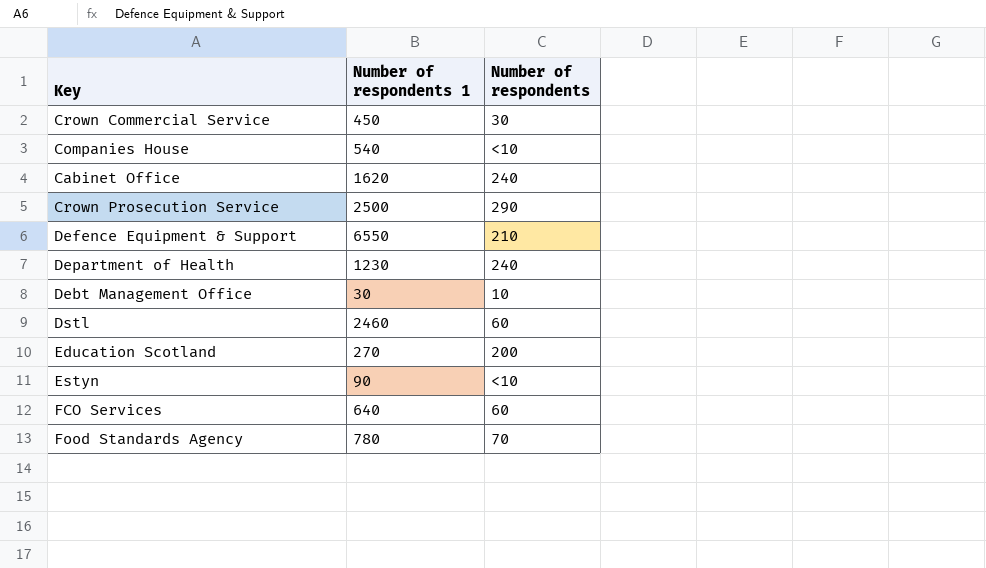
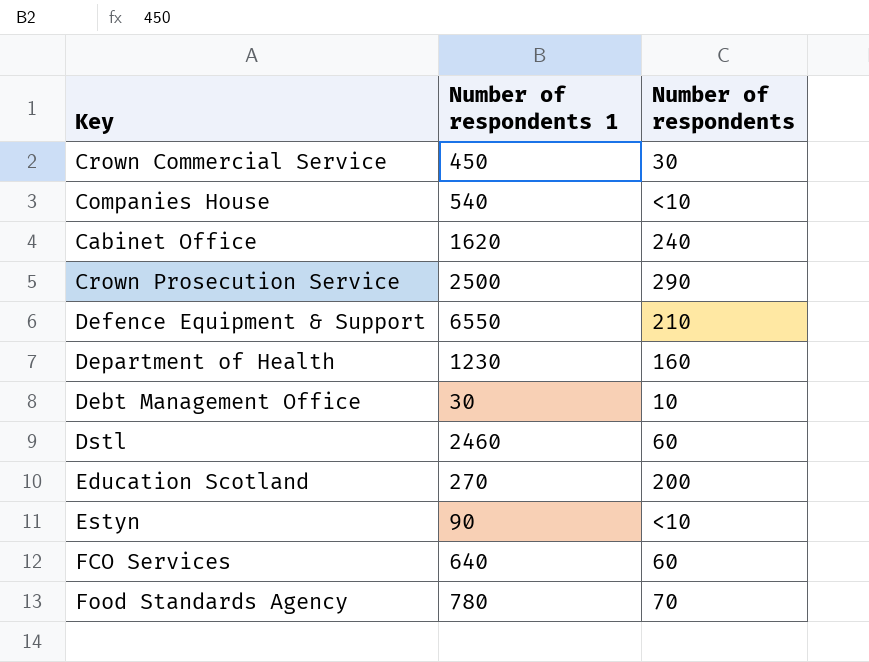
Department of Health | Number of respondents: 240 -> 160

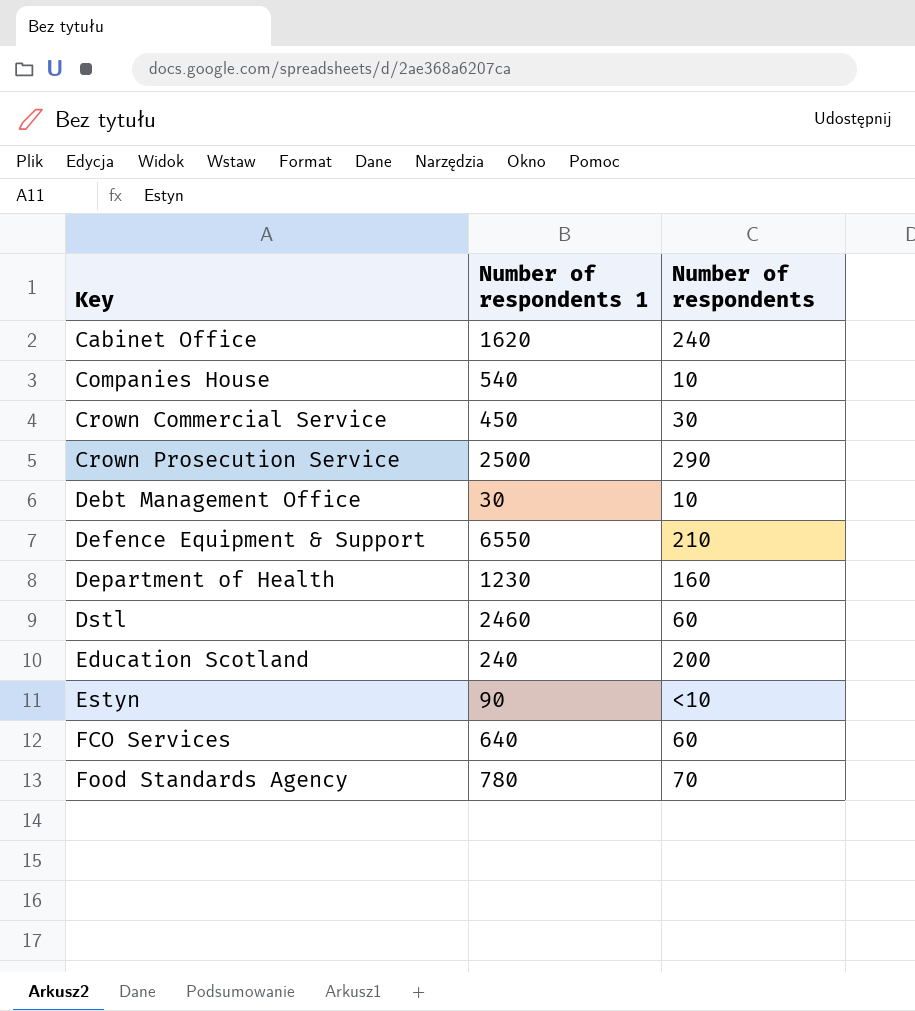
row order: none -> Key ascending
Companies House | Number of respondents: <10 -> 10
Education Scotland | Number of respondents 1: 270 -> 240

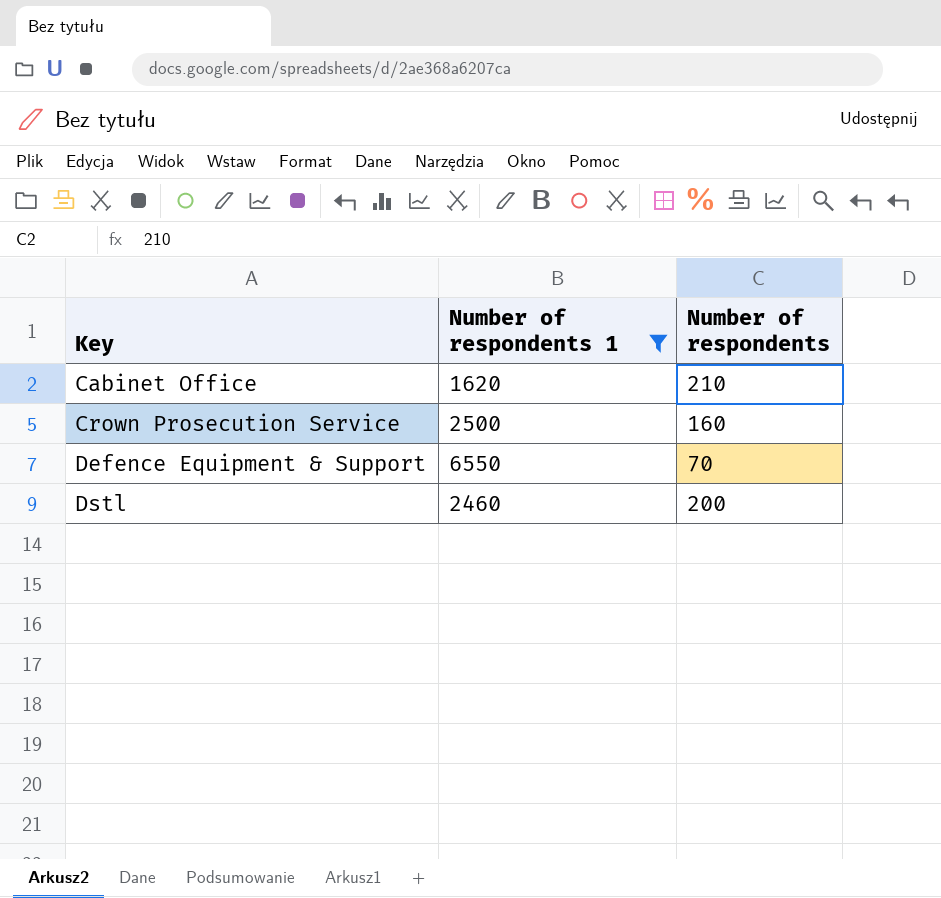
filter: none -> Number of respondents 1 >= 1620
Cabinet Office | Number of respondents: 240 -> 210
Crown Prosecution Service | Number of respondents: 290 -> 160
Defence Equipment & Support | Number of respondents: 210 -> 70
Dstl | Number of respondents: 60 -> 200

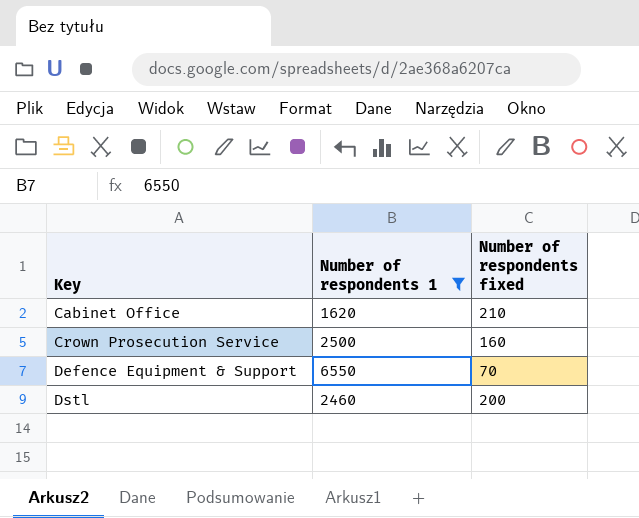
column name: Number of respondents -> Number of respondents fixed

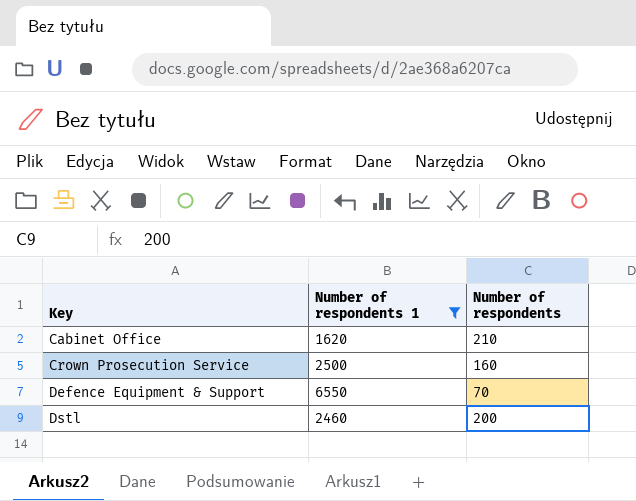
column name: Number of respondents fixed -> Number of respondents

